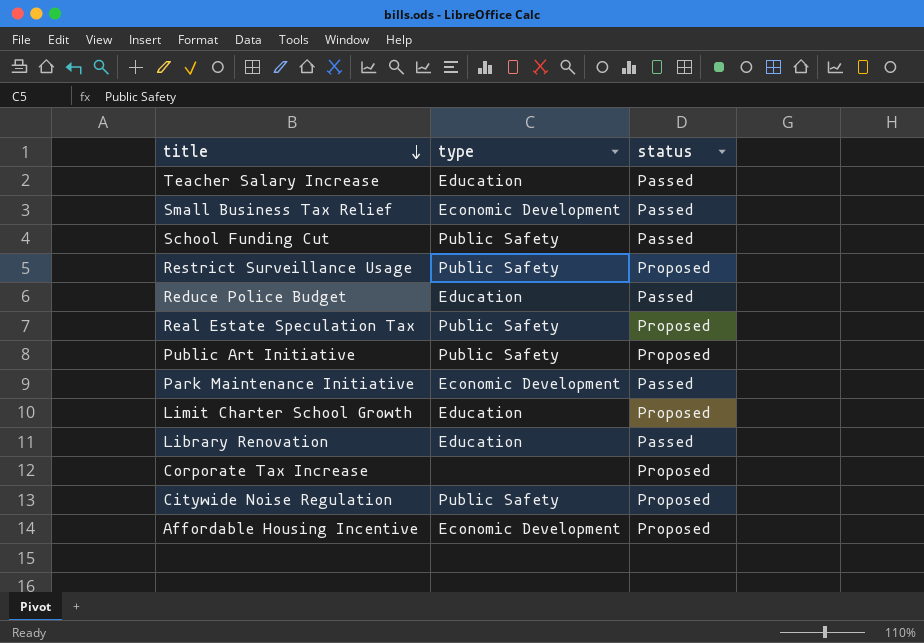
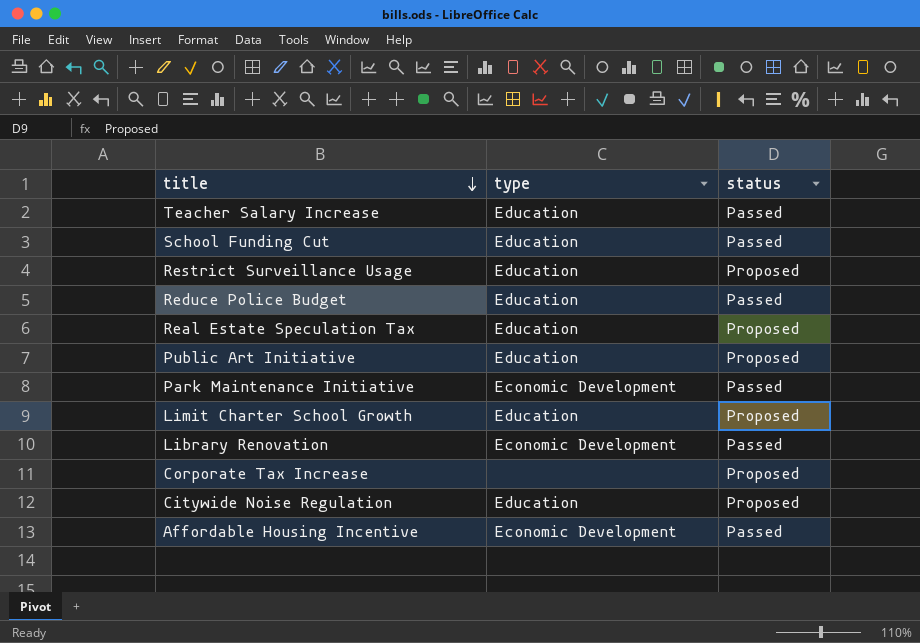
row Small Business Tax Relief: Economic Development | Passed -> none
School Funding Cut | type: Public Safety -> Education
Restrict Surveillance Usage | type: Public Safety -> Education
Real Estate Speculation Tax | type: Public Safety -> Education
Public Art Initiative | type: Public Safety -> Education
Library Renovation | type: Education -> Economic Development
Citywide Noise Regulation | type: Public Safety -> Education
Affordable Housing Incentive | status: Proposed -> Passed

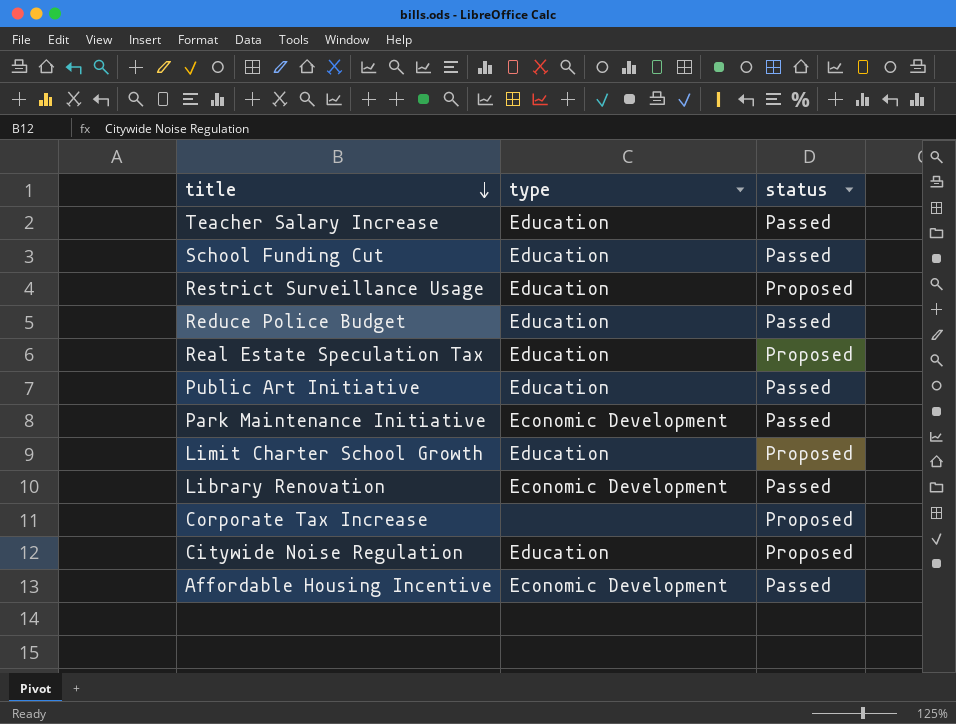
Public Art Initiative | status: Proposed -> Passed

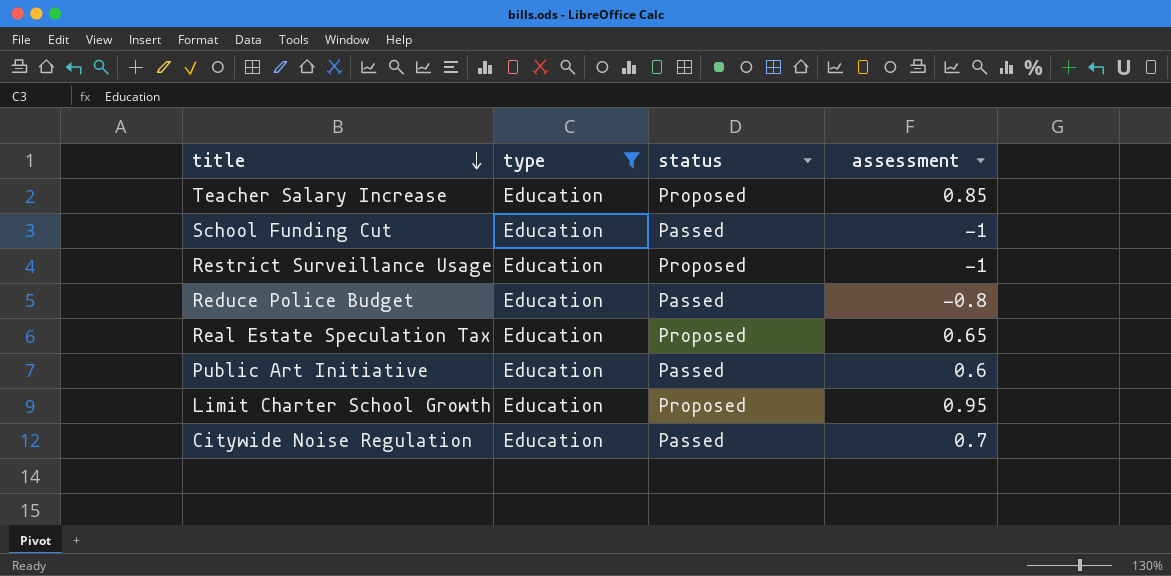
filter: none -> type = Education
column assessment | position: none -> 4
Teacher Salary Increase | status: Passed -> Proposed
Citywide Noise Regulation | status: Proposed -> Passed

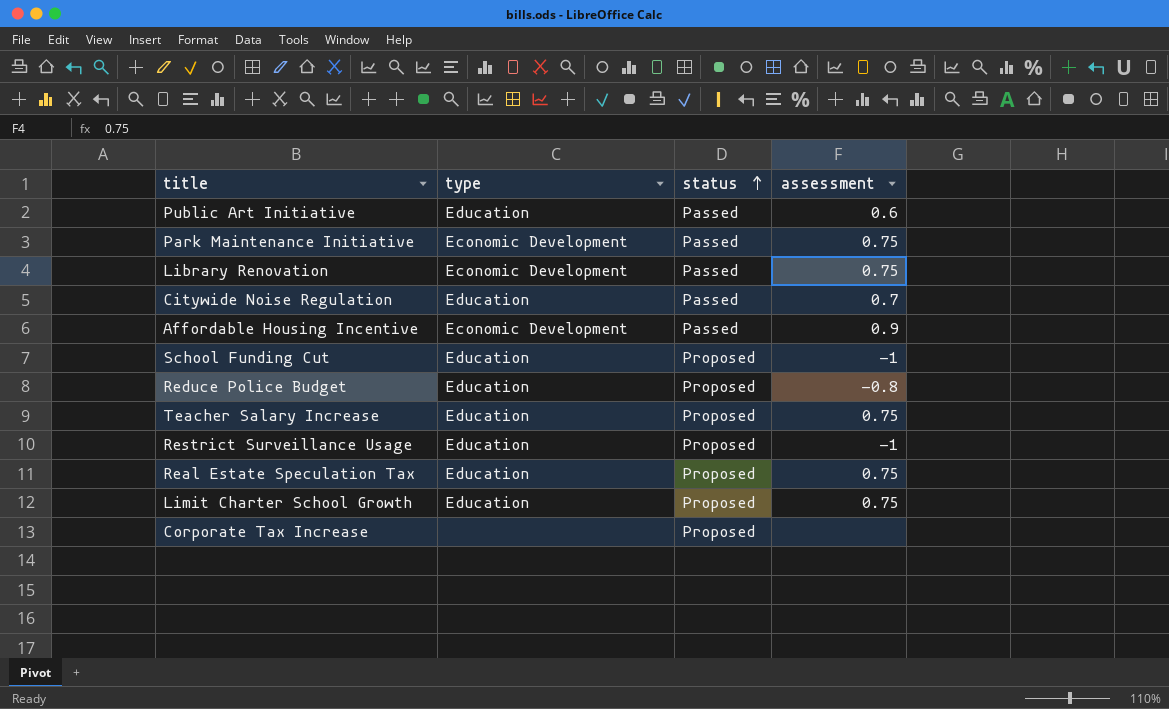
filter: type = Education -> none
row order: title descending -> status ascending
School Funding Cut | status: Passed -> Proposed
Reduce Police Budget | status: Passed -> Proposed
Teacher Salary Increase | assessment: 0.85 -> 0.75
Real Estate Speculation Tax | assessment: 0.65 -> 0.75
Limit Charter School Growth | assessment: 0.95 -> 0.75

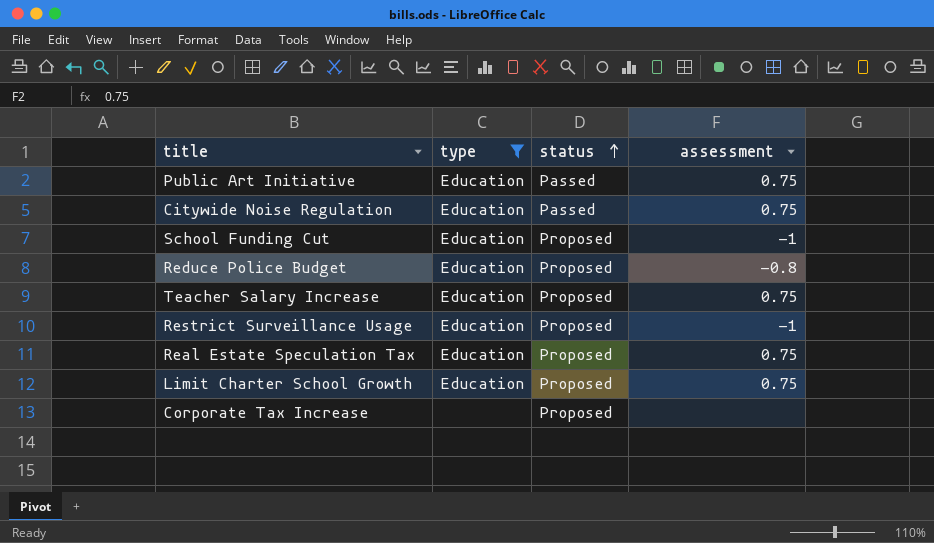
filter: none -> type != Economic Development
Public Art Initiative | assessment: 0.6 -> 0.75
Citywide Noise Regulation | assessment: 0.7 -> 0.75

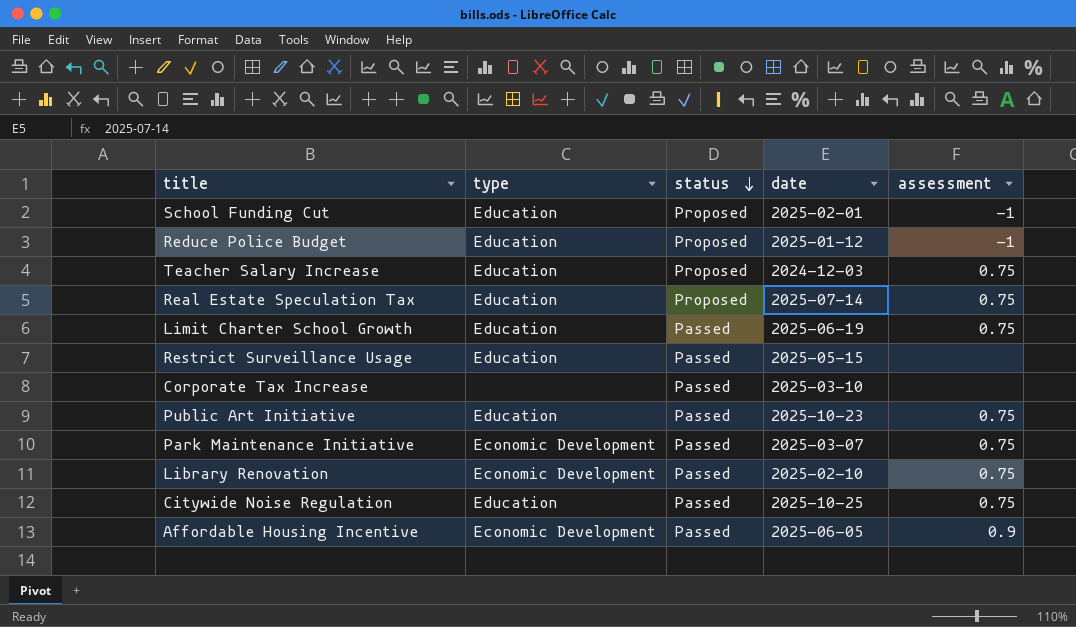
filter: type != Economic Development -> none
row order: status ascending -> status descending
column date | position: none -> 4
Reduce Police Budget | assessment: -0.8 -> -1
Limit Charter School Growth | status: Proposed -> Passed
Restrict Surveillance Usage | status: Proposed -> Passed
Restrict Surveillance Usage | assessment: -1 -> none
Corporate Tax Increase | status: Proposed -> Passed

